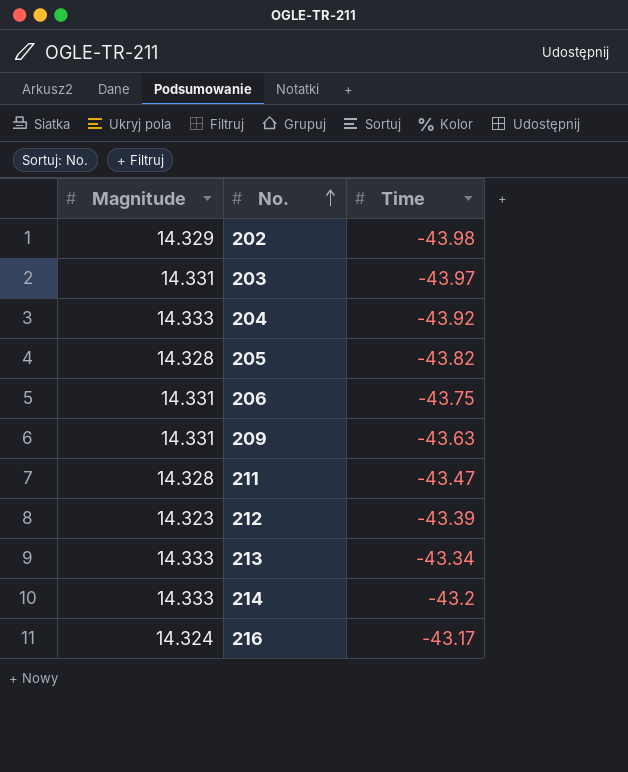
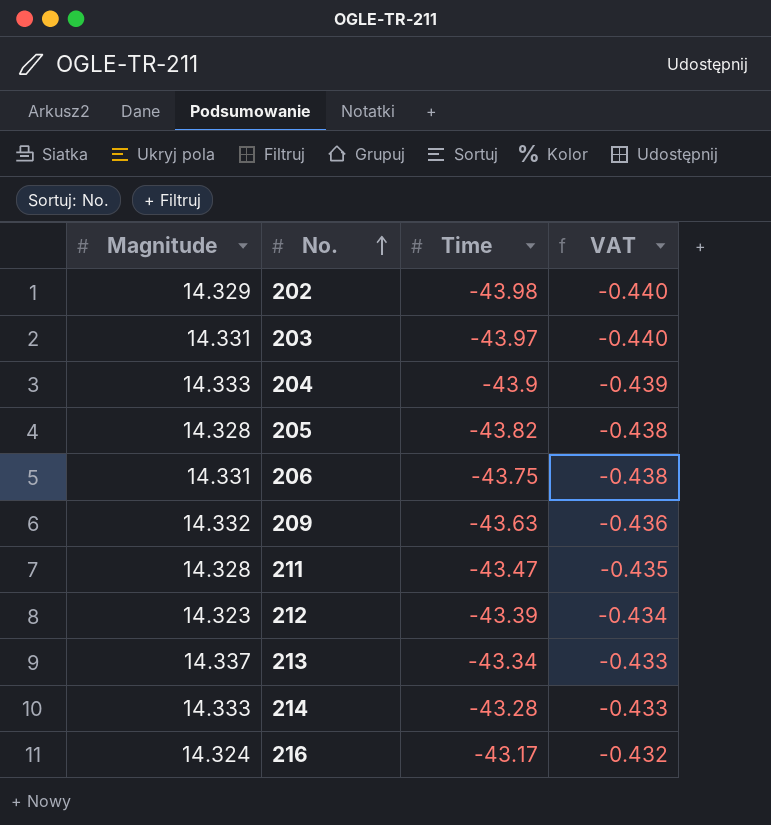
column VAT | formula: none -> [Time] * 0.01
204 | Time: -43.92 -> -43.9
209 | Magnitude: 14.331 -> 14.332
213 | Magnitude: 14.333 -> 14.337
214 | Time: -43.2 -> -43.28

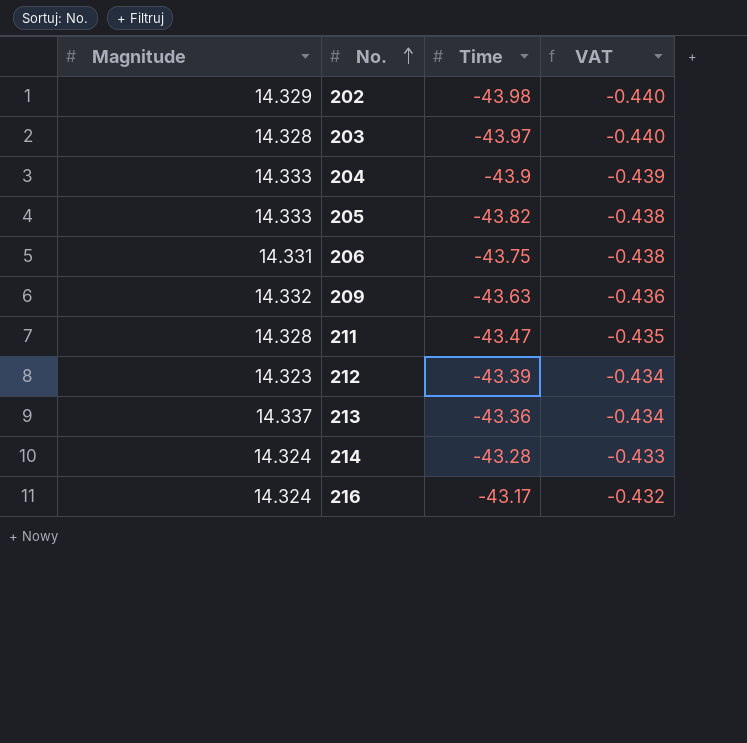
203 | Magnitude: 14.331 -> 14.328
205 | Magnitude: 14.328 -> 14.333
213 | Time: -43.34 -> -43.36
213 | VAT: -0.433 -> -0.434
214 | Magnitude: 14.333 -> 14.324

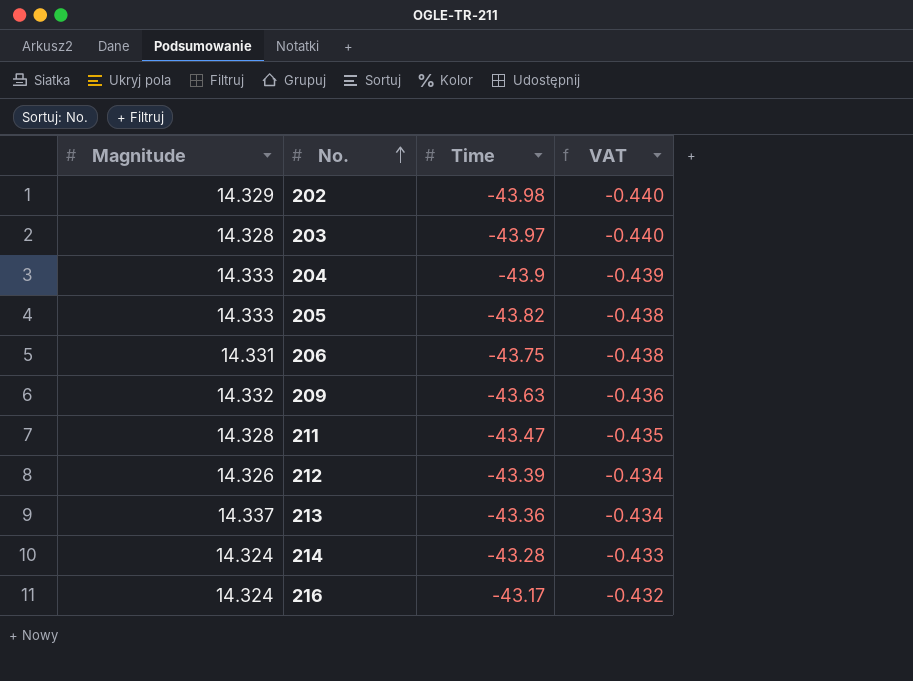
212 | Magnitude: 14.323 -> 14.326

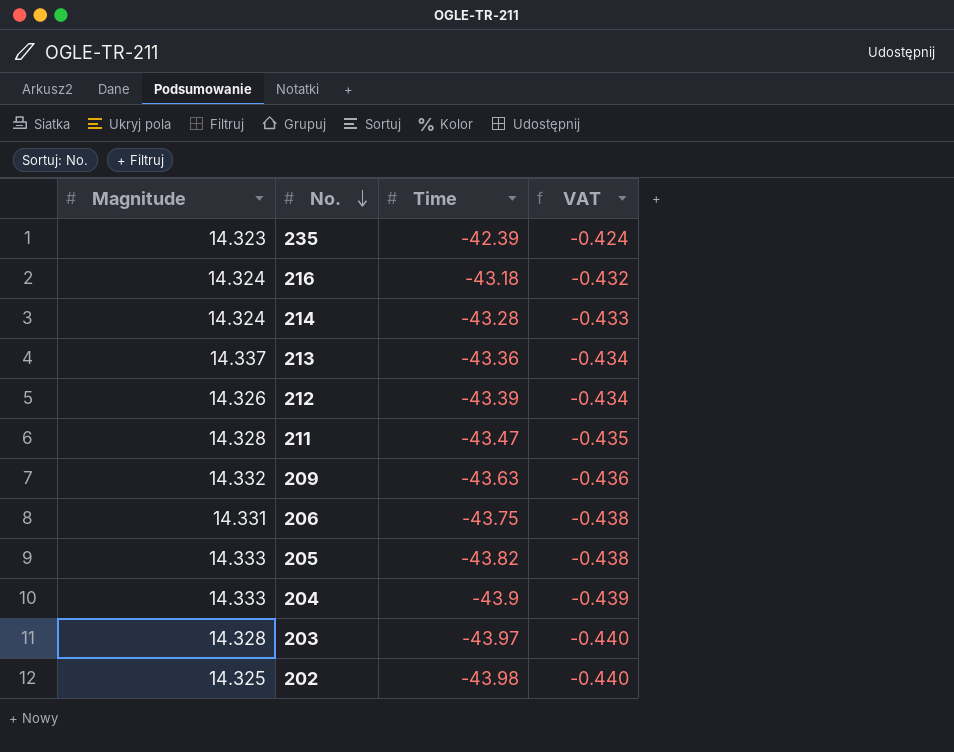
row order: No. ascending -> No. descending
row 235: none -> 14.323 | -42.39 | -0.424
216 | Time: -43.17 -> -43.18
202 | Magnitude: 14.329 -> 14.325

